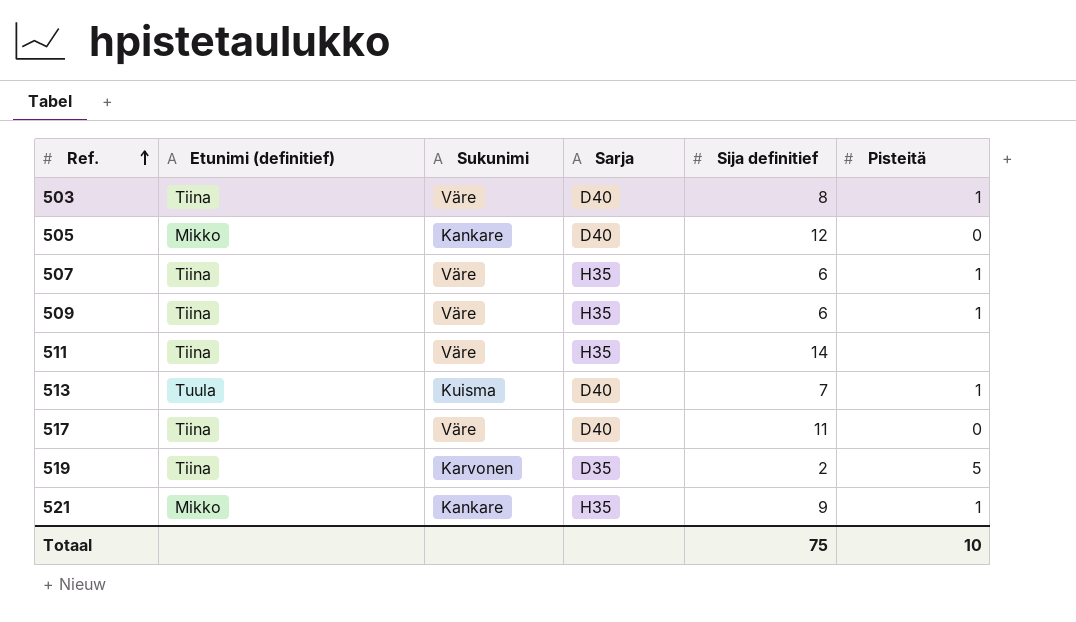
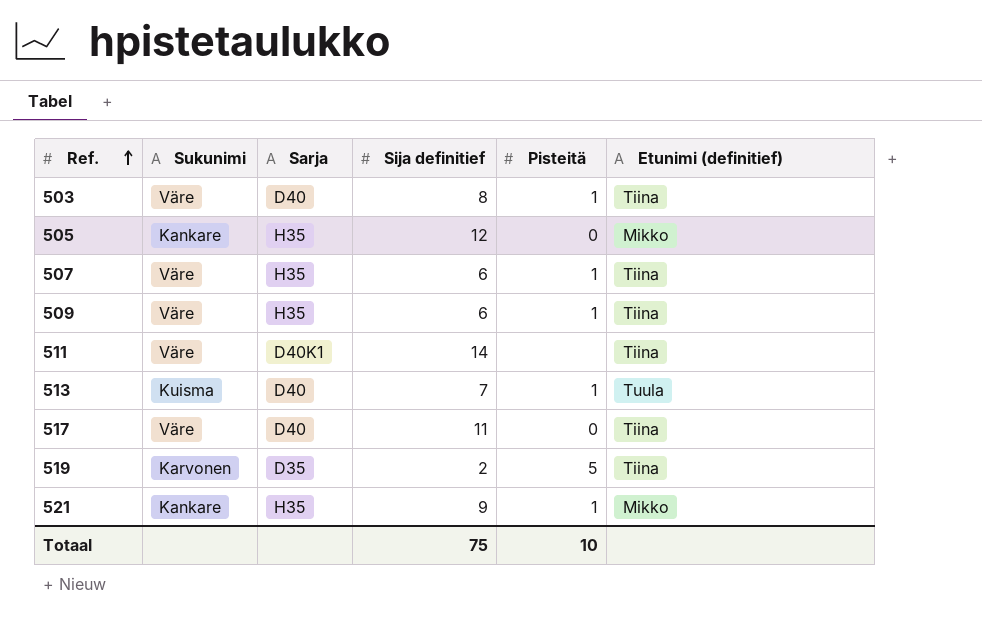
column Etunimi (definitief) | position: 2 -> 6
505 | Sarja: D40 -> H35
511 | Sarja: H35 -> D40K1

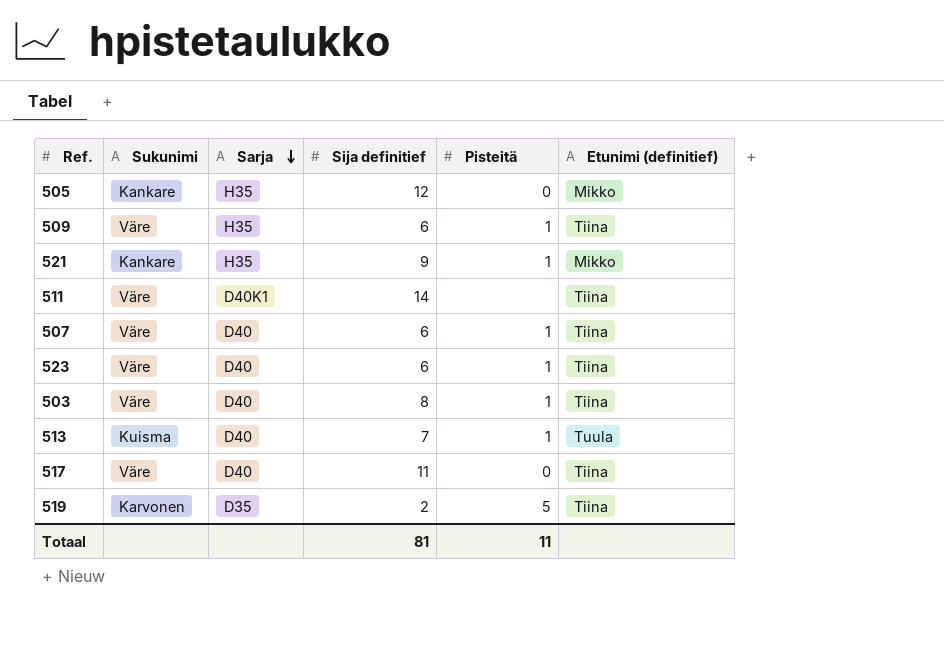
row order: Ref. ascending -> Sarja descending
507 | Sarja: H35 -> D40
row 523: none -> Väre | D40 | 6 | 1 | Tiina
Totaal | Sija definitief: 75 -> 81
Totaal | Pisteitä: 10 -> 11

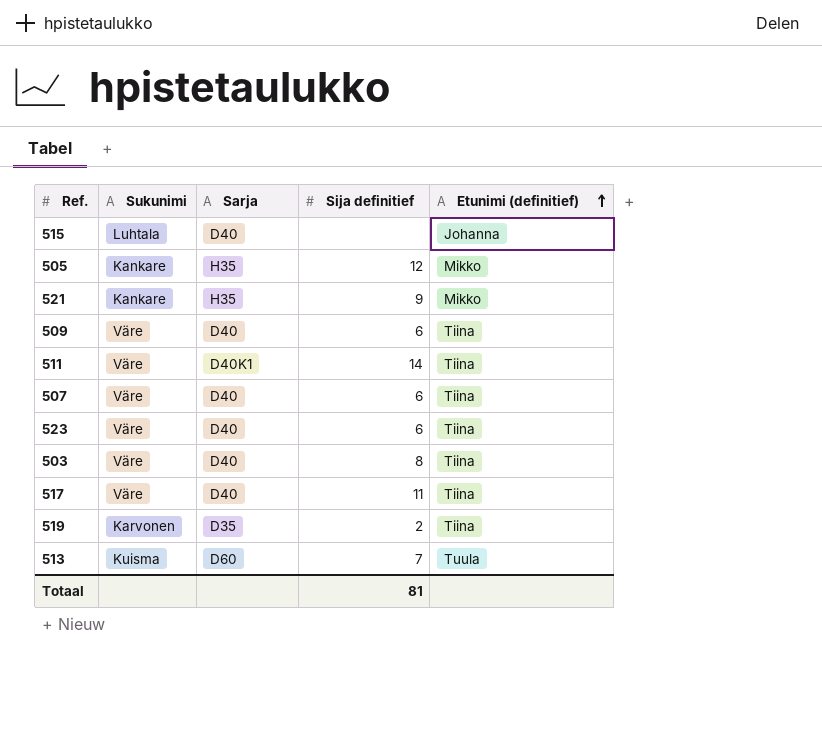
row order: Sarja descending -> Etunimi (definitief) ascending
column Pisteitä | position: 5 -> none
row 515: none -> Luhtala | D40 | none | Johanna
509 | Sarja: H35 -> D40
513 | Sarja: D40 -> D60

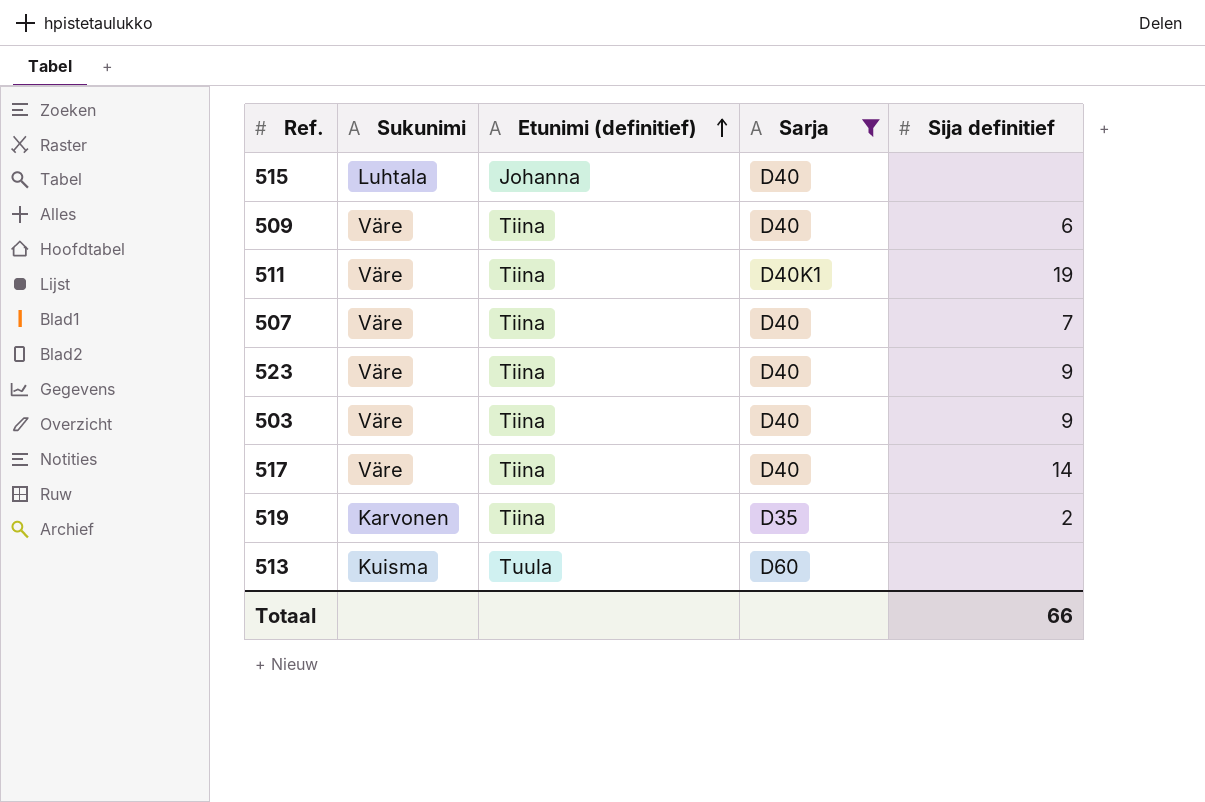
filter: none -> Sarja != H35
column Etunimi (definitief) | position: 5 -> 3
511 | Sija definitief: 14 -> 19
507 | Sija definitief: 6 -> 7
523 | Sija definitief: 6 -> 9
503 | Sija definitief: 8 -> 9
517 | Sija definitief: 11 -> 14
513 | Sija definitief: 7 -> none
Totaal | Sija definitief: 81 -> 66

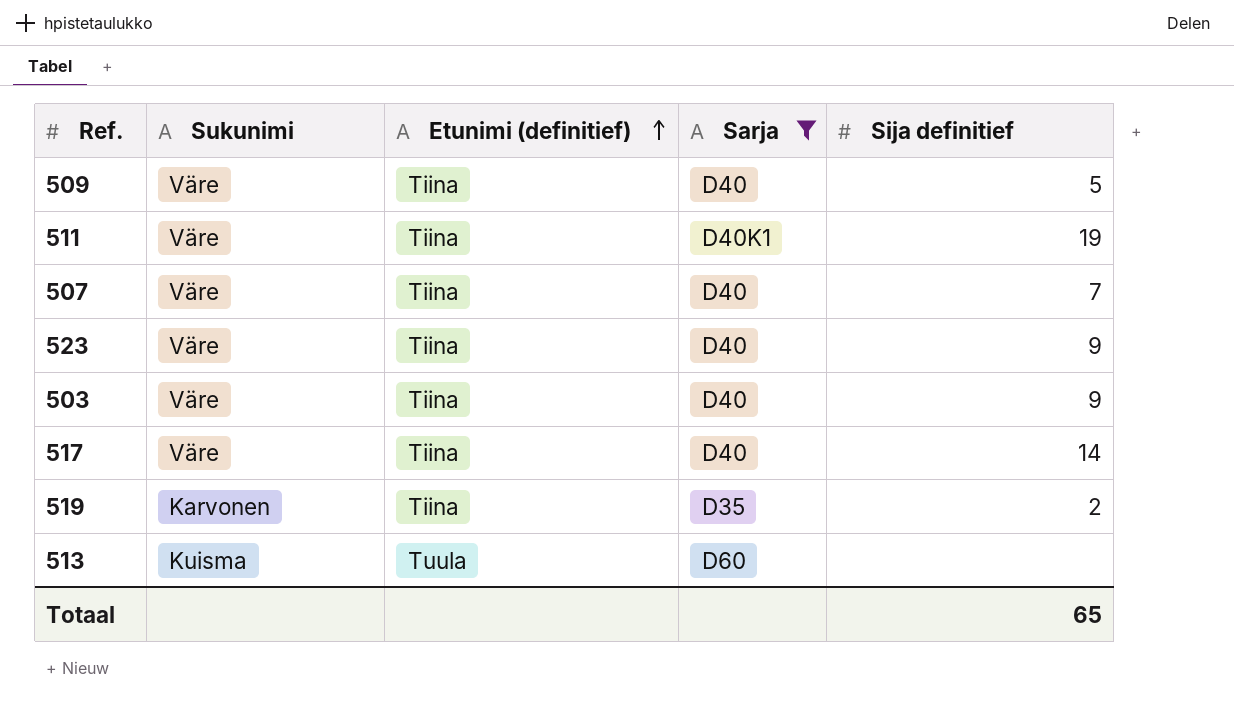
row 515: Luhtala | Johanna | D40 | none -> none
509 | Sija definitief: 6 -> 5
Totaal | Sija definitief: 66 -> 65

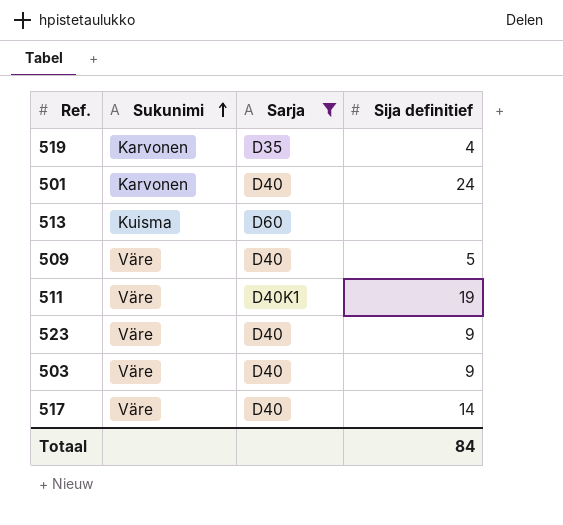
row order: Etunimi (definitief) ascending -> Sukunimi ascending
column Etunimi (definitief) | position: 3 -> none
row 507: Väre | Tiina | D40 | 7 -> none
519 | Sija definitief: 2 -> 4
row 501: none -> Karvonen | D40 | 24
Totaal | Sija definitief: 65 -> 84

